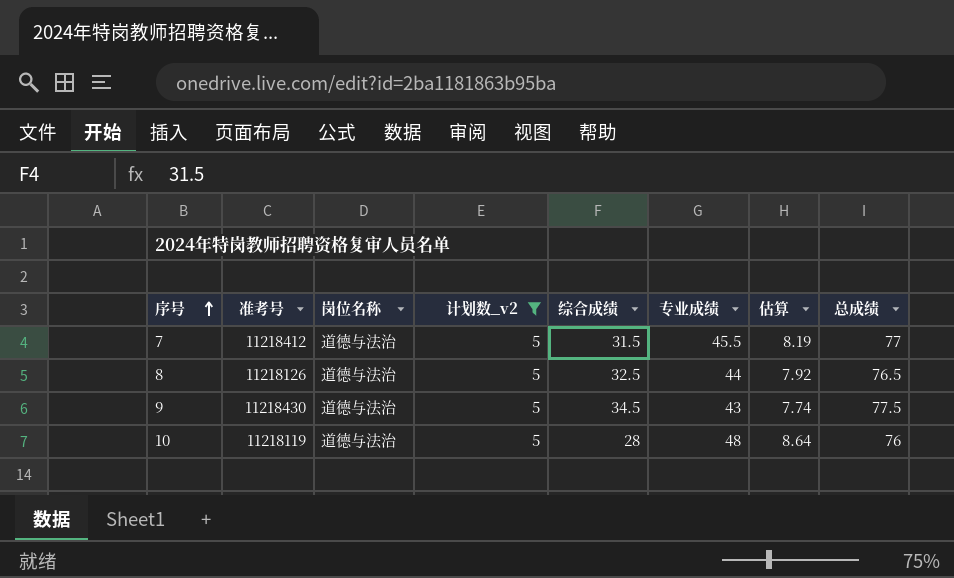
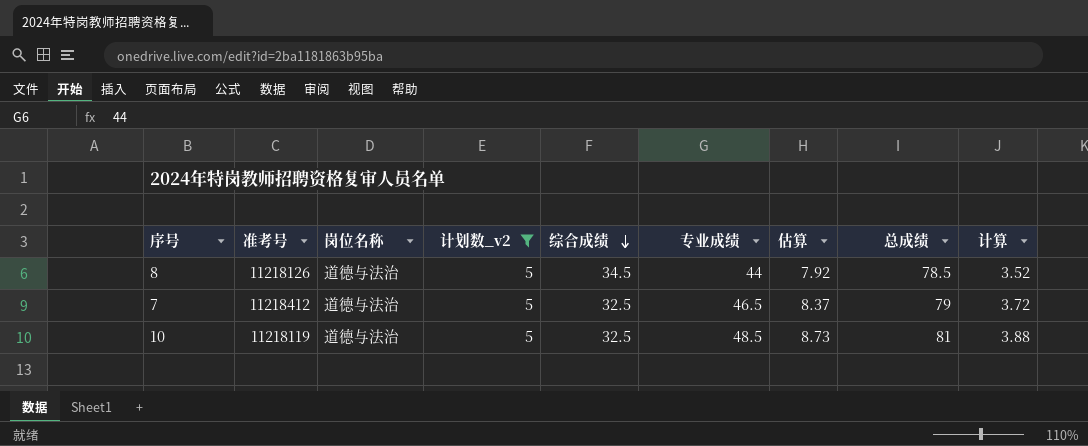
row order: 序号 ascending -> 综合成绩 descending
column 计算 | formula: none -> [专业成绩] * 0.08
row 9: 11218430 | 道德与法治 | 5 | 34.5 | 43 | 7.74 | 77.5 -> none
8 | 综合成绩: 32.5 -> 34.5
8 | 总成绩: 76.5 -> 78.5
7 | 综合成绩: 31.5 -> 32.5
7 | 专业成绩: 45.5 -> 46.5
7 | 估算: 8.19 -> 8.37
7 | 总成绩: 77 -> 79
10 | 综合成绩: 28 -> 32.5
10 | 专业成绩: 48 -> 48.5
10 | 估算: 8.64 -> 8.73
10 | 总成绩: 76 -> 81

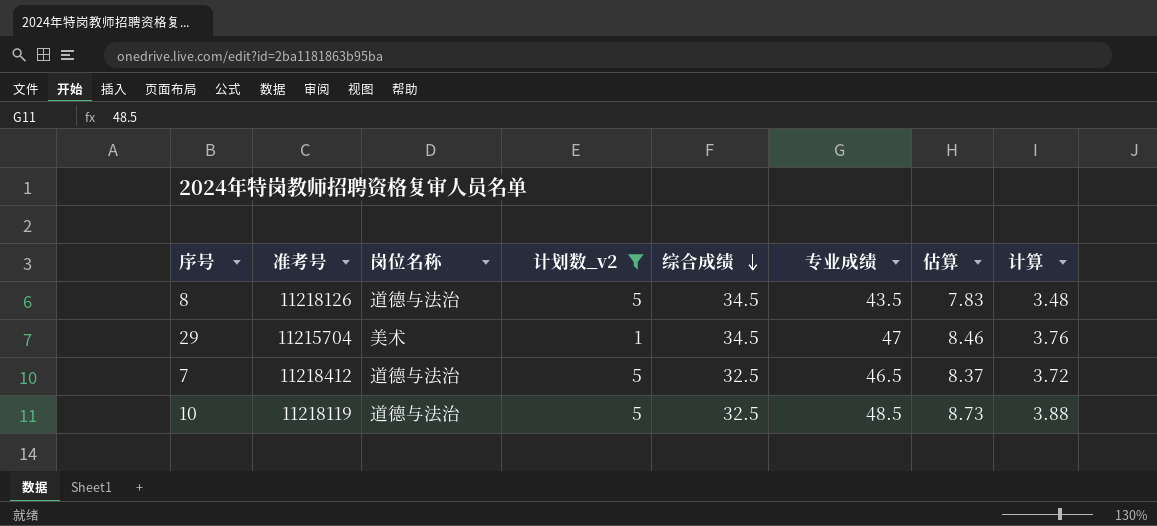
column 总成绩 | formula: [综合成绩] + [专业成绩] -> none
8 | 专业成绩: 44 -> 43.5
8 | 估算: 7.92 -> 7.83
8 | 计算: 3.52 -> 3.48
row 29: none -> 11215704 | 美术 | 1 | 34.5 | 47 | 8.46 | 3.76

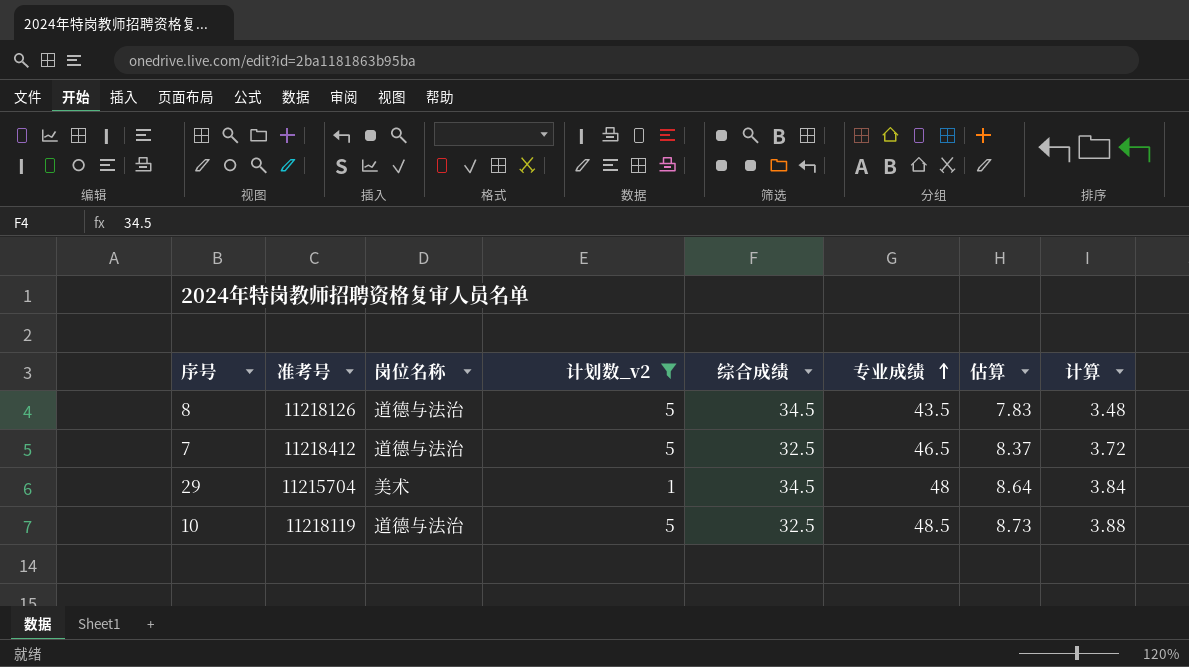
row order: 综合成绩 descending -> 专业成绩 ascending
29 | 专业成绩: 47 -> 48
29 | 估算: 8.46 -> 8.64
29 | 计算: 3.76 -> 3.84

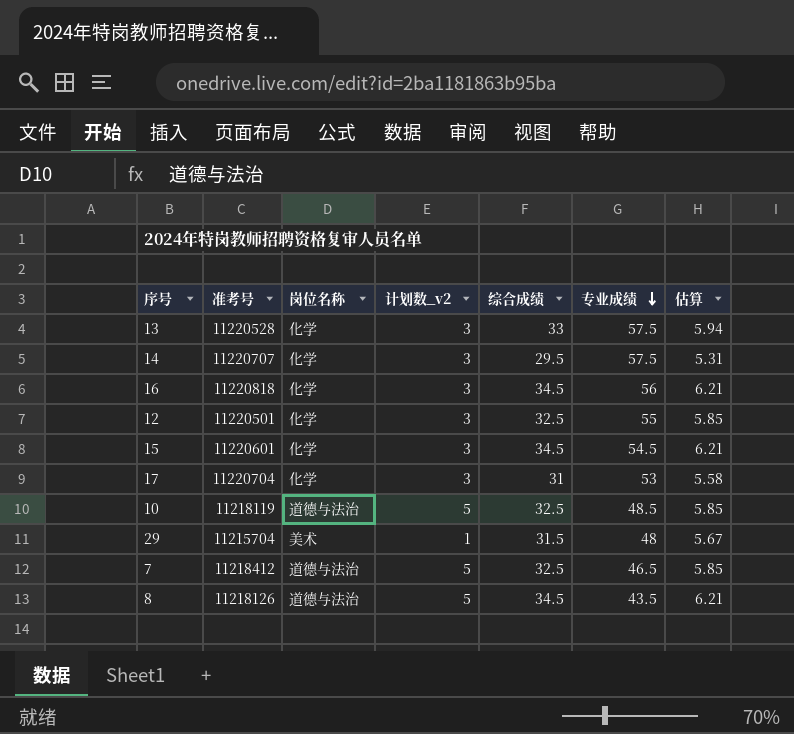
filter: 计划数_v2 != 3 -> none
row order: 专业成绩 ascending -> 专业成绩 descending
column 计算 | formula: [专业成绩] * 0.08 -> none
column 估算 | formula: [专业成绩] * 0.18 -> [综合成绩] * 0.18
29 | 综合成绩: 34.5 -> 31.5

